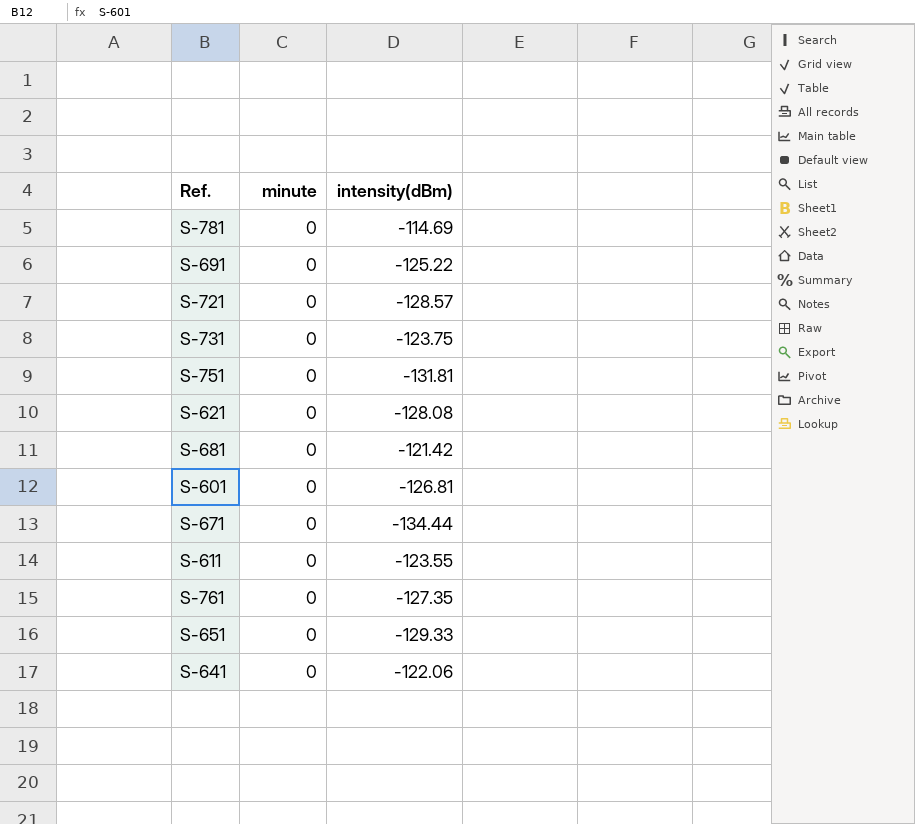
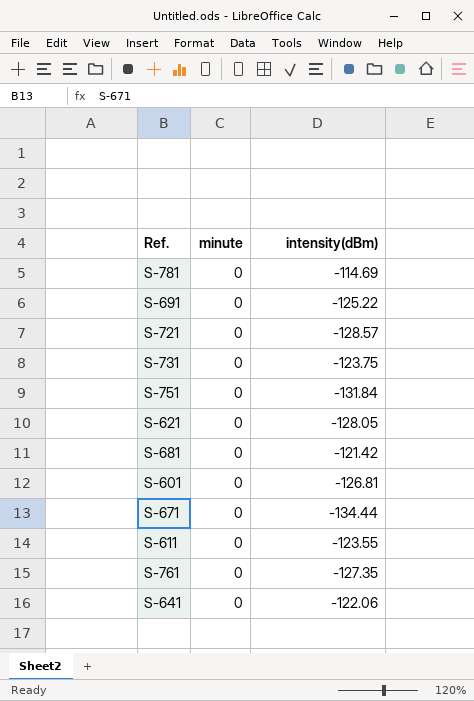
row S-651: 0 | -129.33 -> none
S-751 | intensity(dBm): -131.81 -> -131.84
S-621 | intensity(dBm): -128.08 -> -128.05

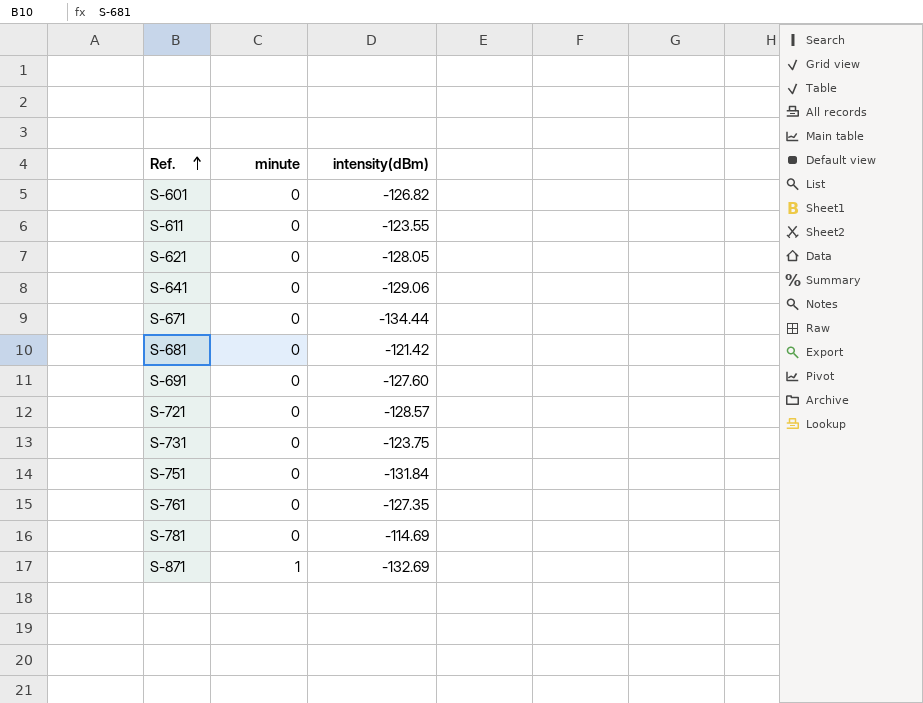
row order: none -> Ref. ascending
S-601 | intensity(dBm): -126.81 -> -126.82
S-641 | intensity(dBm): -122.06 -> -129.06
S-691 | intensity(dBm): -125.22 -> -127.60
row S-871: none -> 1 | -132.69

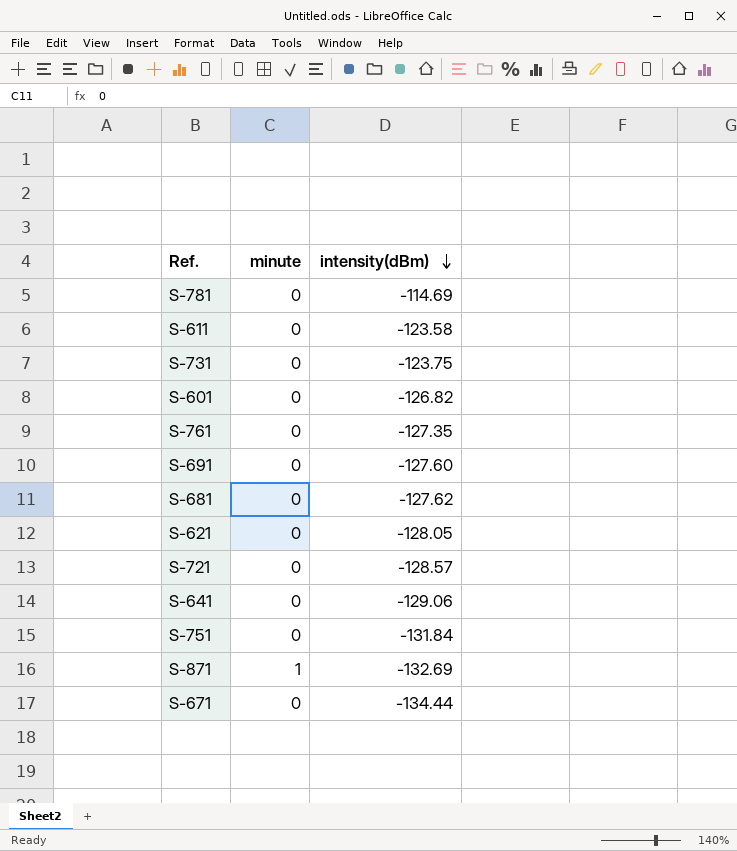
row order: Ref. ascending -> intensity(dBm) descending
S-611 | intensity(dBm): -123.55 -> -123.58
S-681 | intensity(dBm): -121.42 -> -127.62

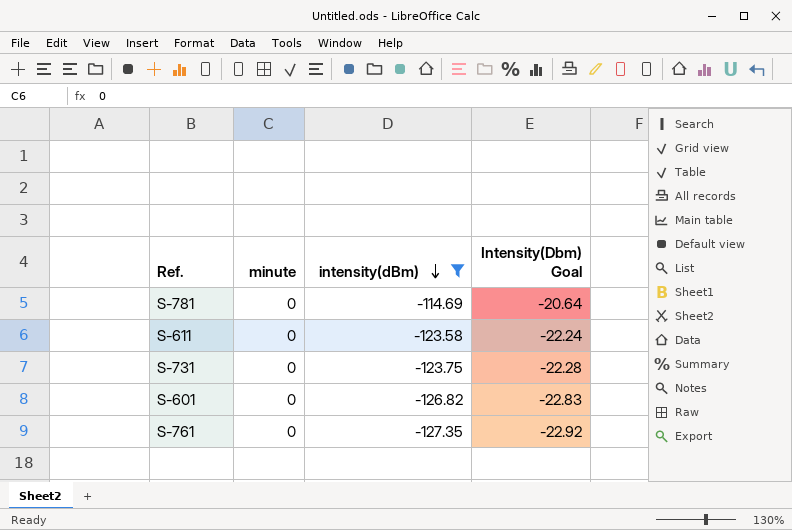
filter: none -> intensity(dBm) >= -127.35
column Intensity(Dbm) Goal | formula: none -> [intensity(dBm)] * 0.18

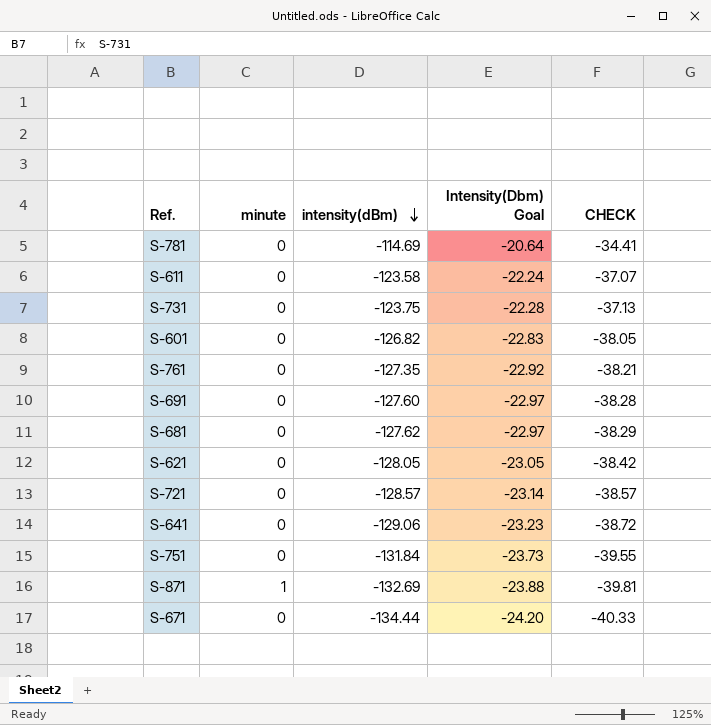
filter: intensity(dBm) >= -127.35 -> none
column CHECK | formula: none -> [intensity(dBm)] * 0.3

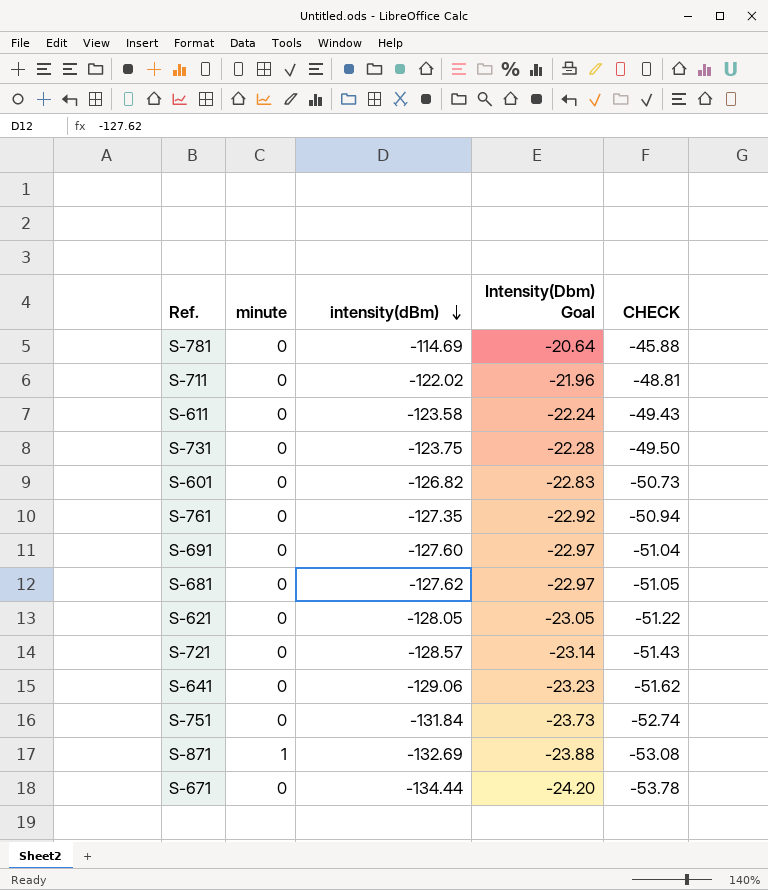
column CHECK | formula: [intensity(dBm)] * 0.3 -> [intensity(dBm)] * 0.4
row S-711: none -> 0 | -122.02 | -21.96 | -48.81

